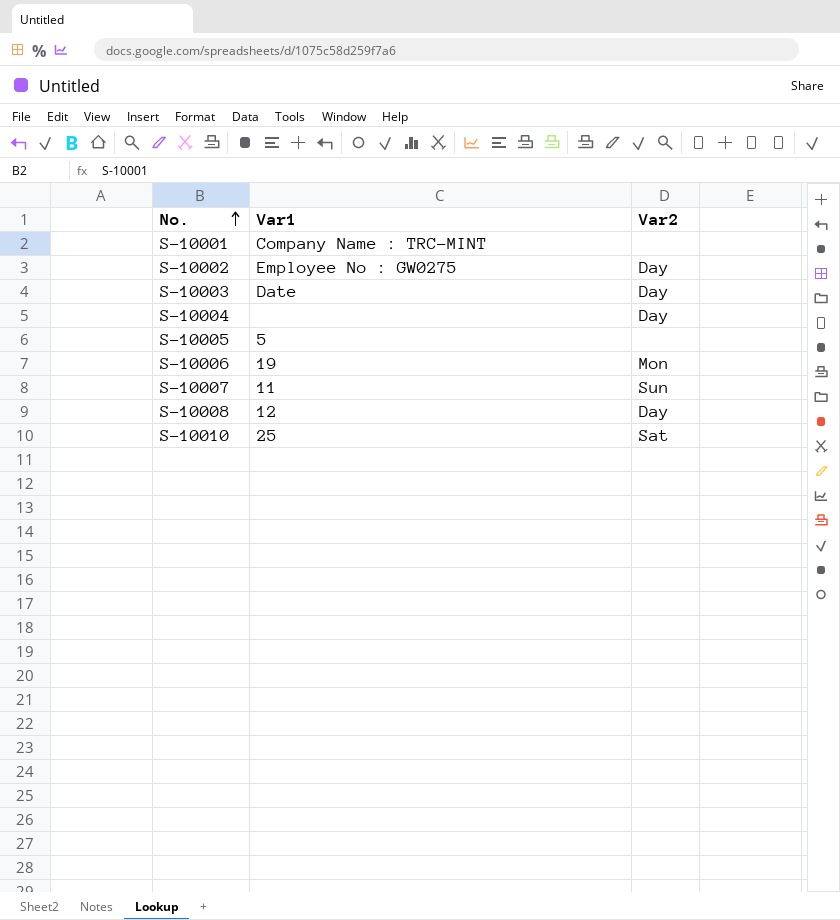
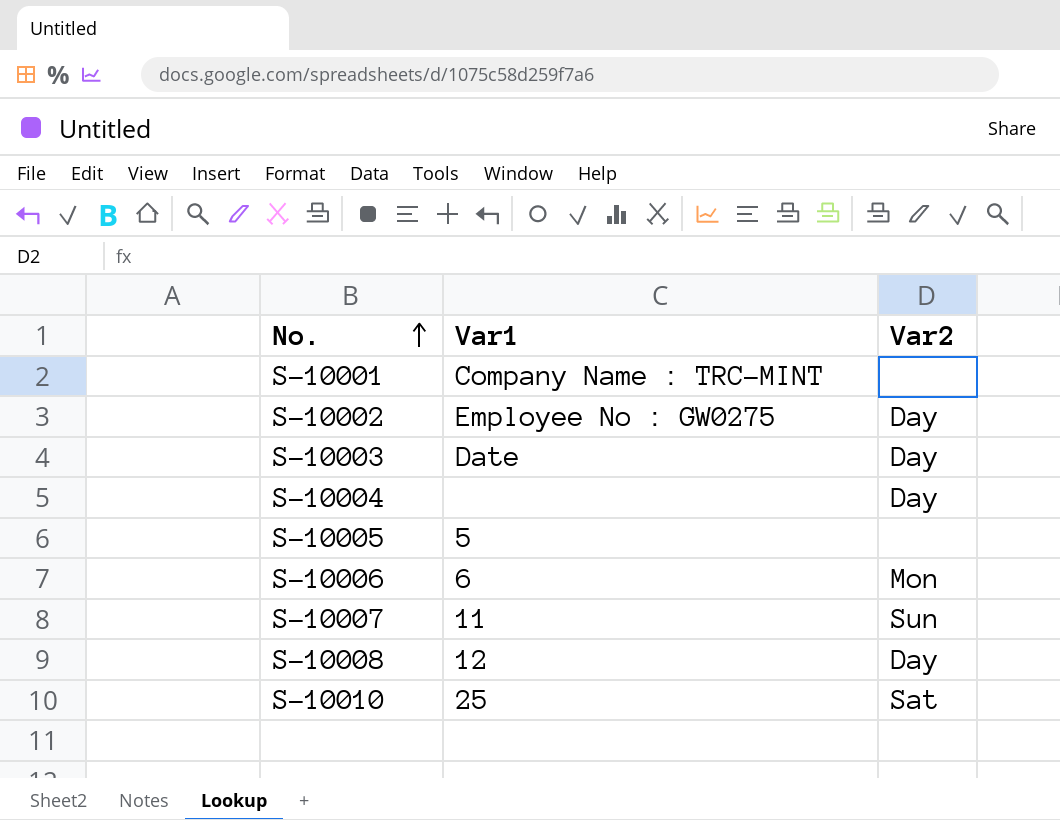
S-10006 | Var1: 19 -> 6

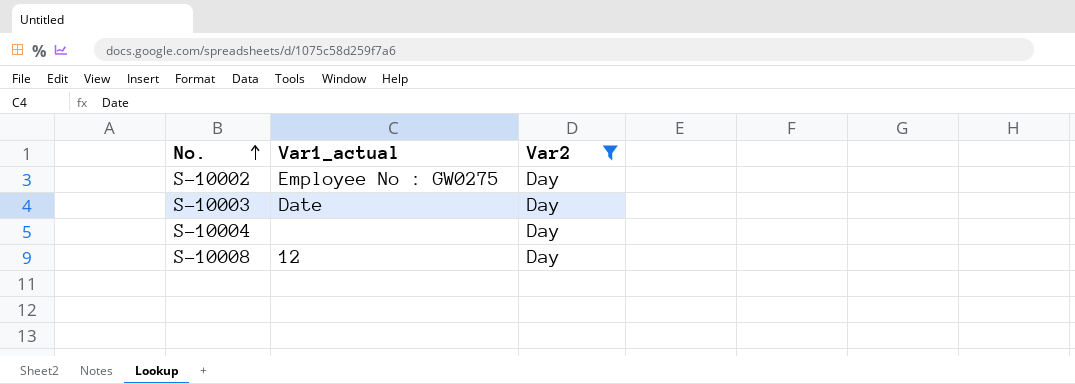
filter: none -> Var2 = Day
column name: Var1 -> Var1_actual

